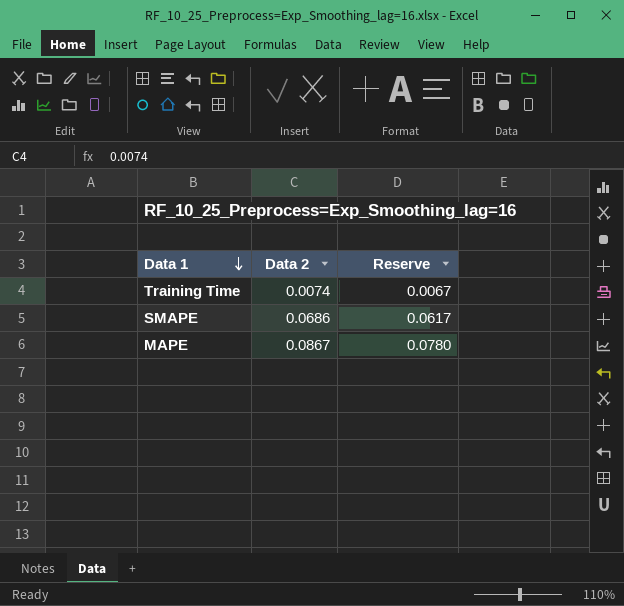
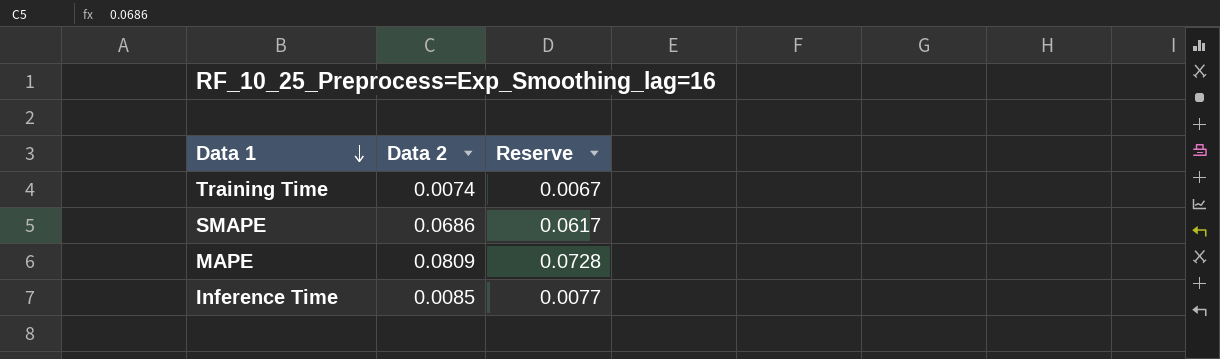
MAPE | Data 2: 0.0867 -> 0.0809
MAPE | Reserve: 0.0780 -> 0.0728
row Inference Time: none -> 0.0085 | 0.0077

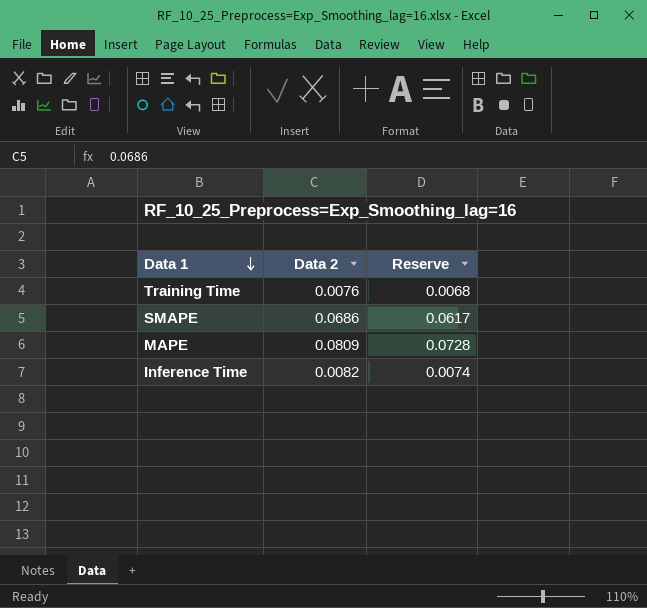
Training Time | Data 2: 0.0074 -> 0.0076
Training Time | Reserve: 0.0067 -> 0.0068
Inference Time | Data 2: 0.0085 -> 0.0082
Inference Time | Reserve: 0.0077 -> 0.0074

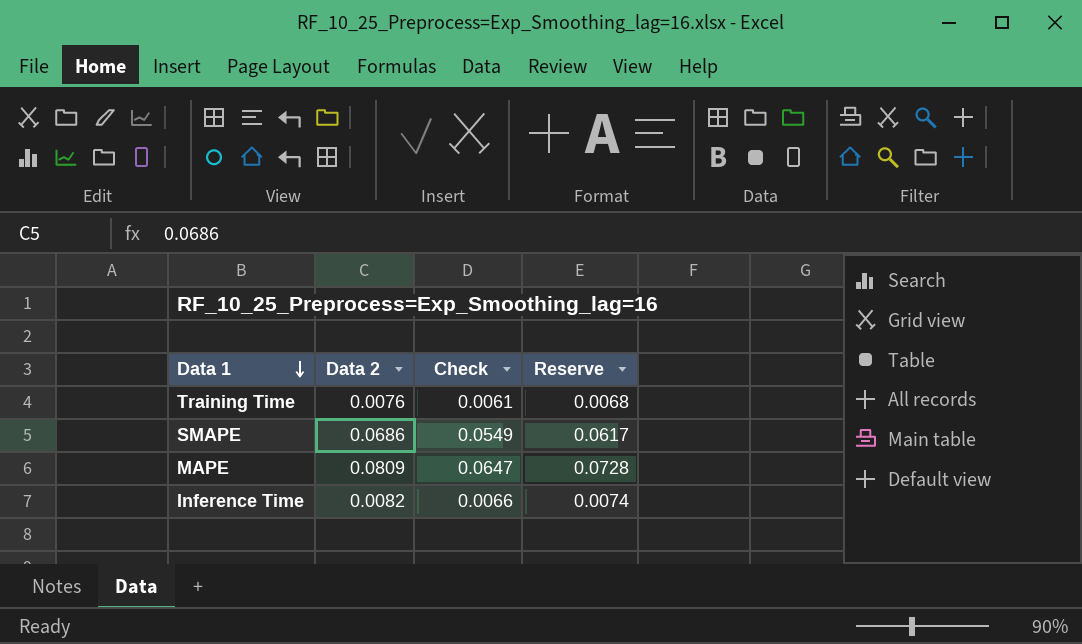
column Check | formula: none -> [Data 2] * 0.8

